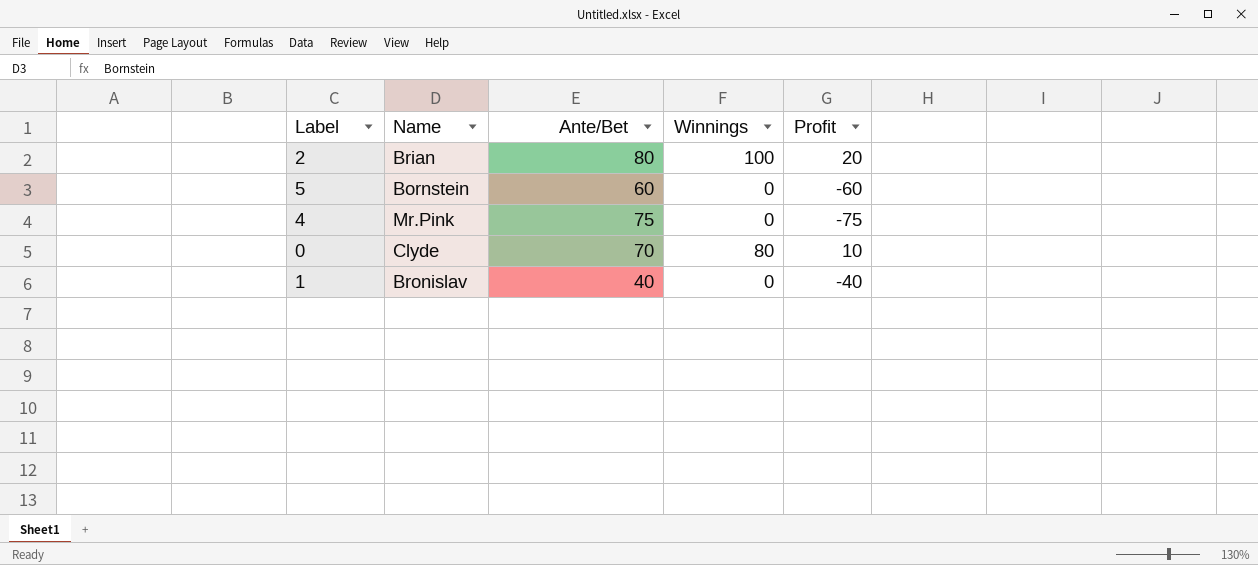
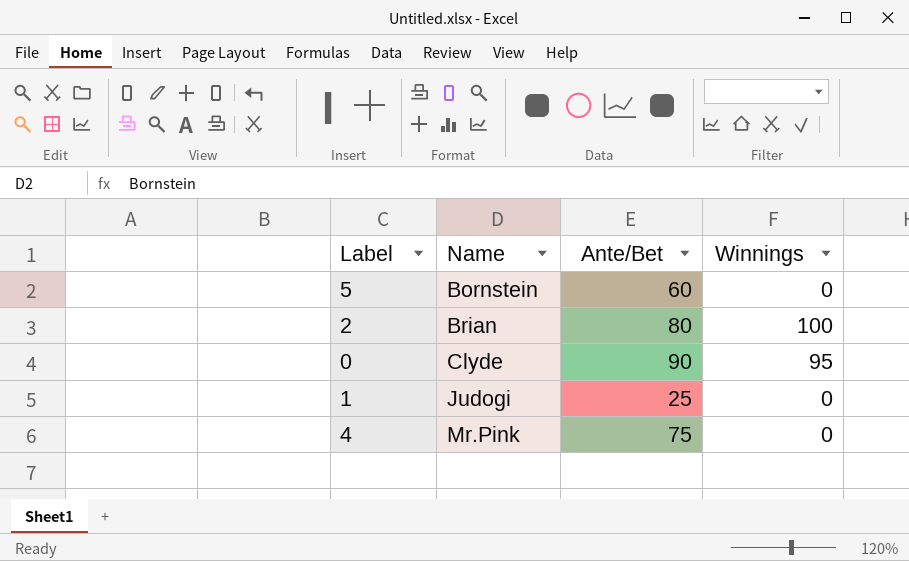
row order: none -> Name ascending
column Profit | formula: [Winnings] - [Ante/Bet] -> none
0 | Ante/Bet: 70 -> 90
0 | Winnings: 80 -> 95
1 | Name: Bronislav -> Judogi
1 | Ante/Bet: 40 -> 25

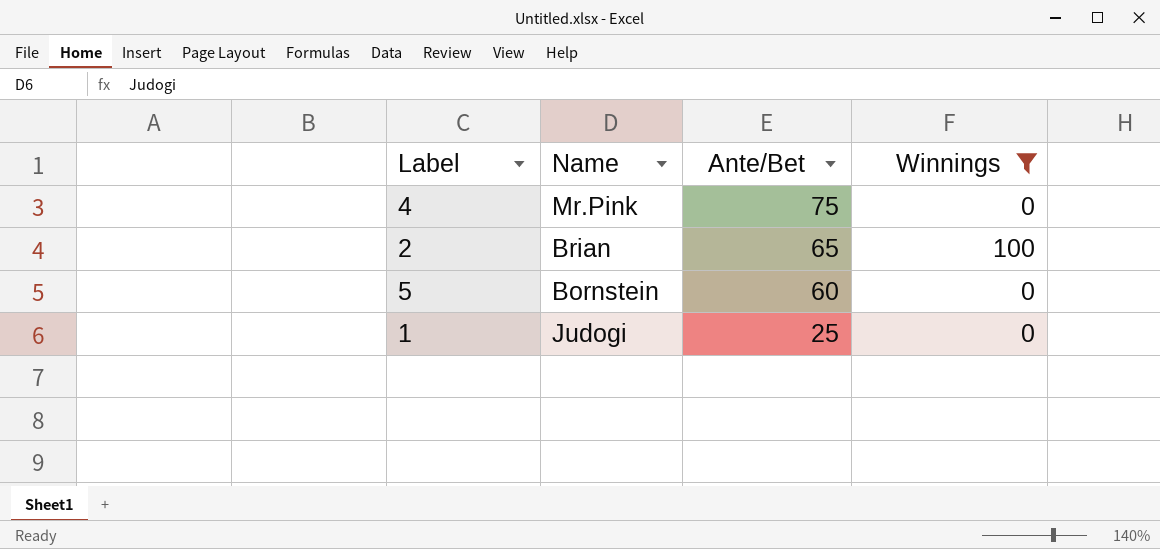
filter: none -> Winnings != 95
row order: Name ascending -> Ante/Bet descending
2 | Ante/Bet: 80 -> 65

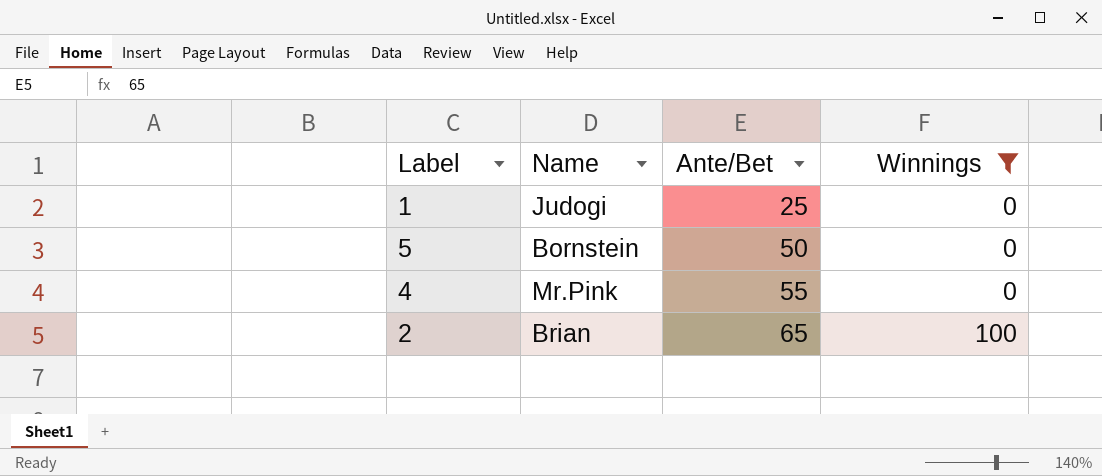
row order: Ante/Bet descending -> Ante/Bet ascending
5 | Ante/Bet: 60 -> 50
4 | Ante/Bet: 75 -> 55

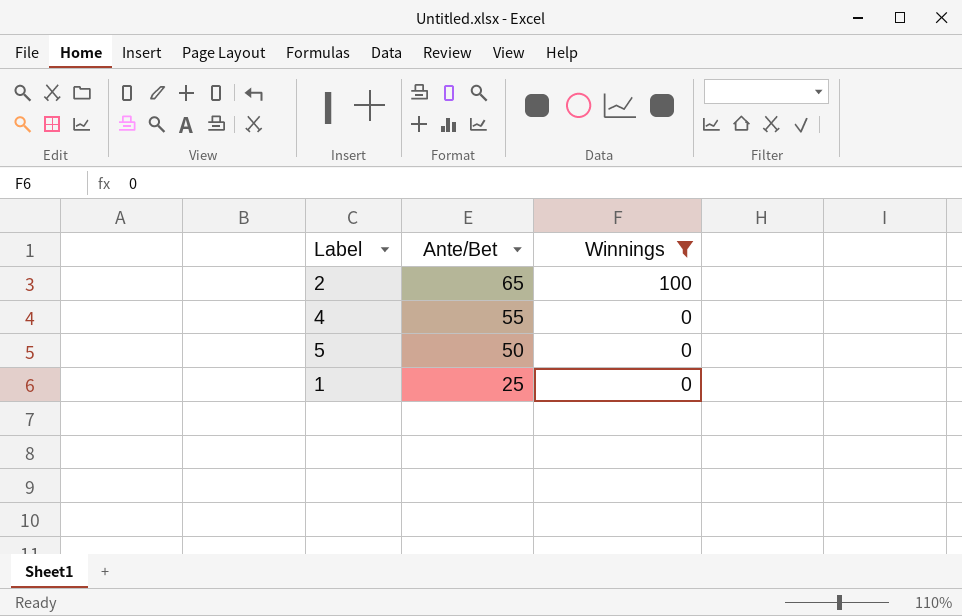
row order: Ante/Bet ascending -> Ante/Bet descending
column Name | position: 2 -> none

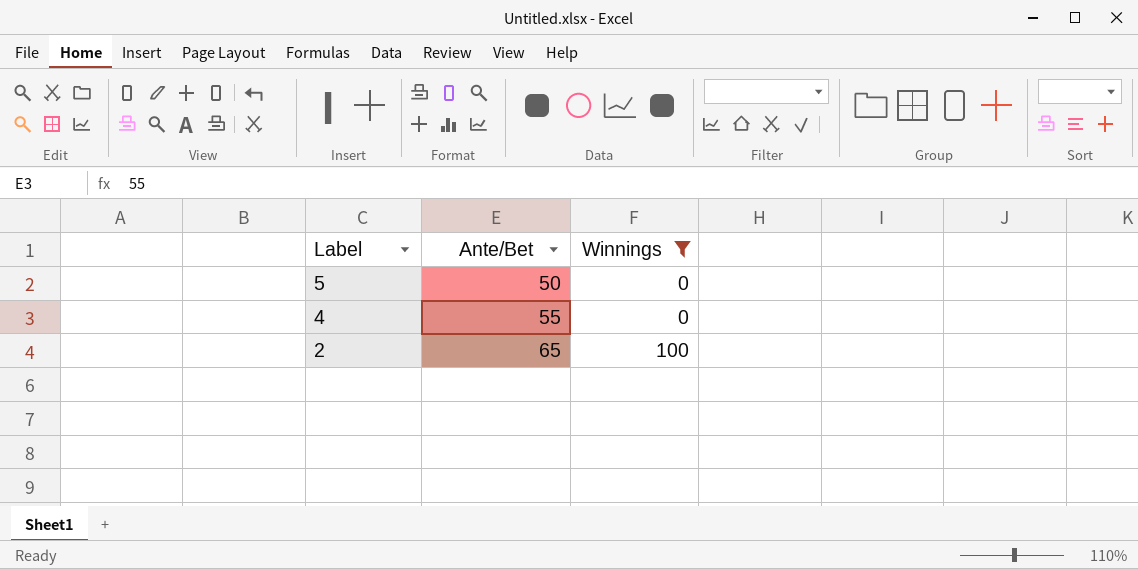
row order: Ante/Bet descending -> Label descending
row 1: 25 | 0 -> none

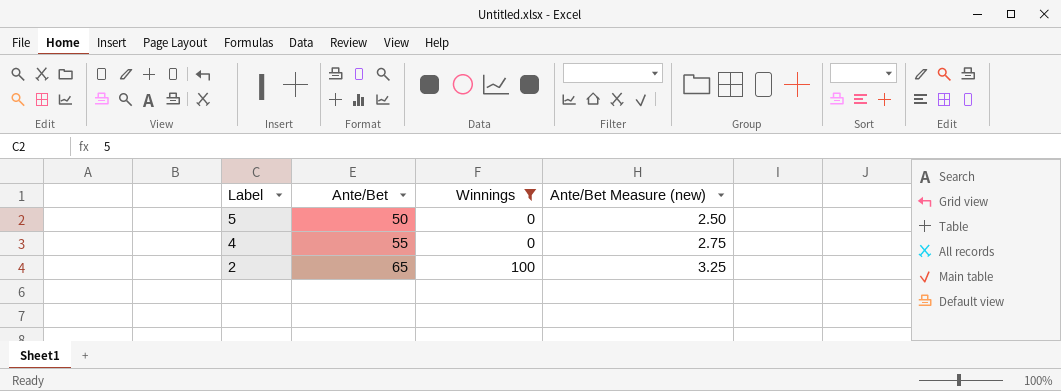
column Ante/Bet Measure (new) | formula: none -> [Ante/Bet] * 0.05

